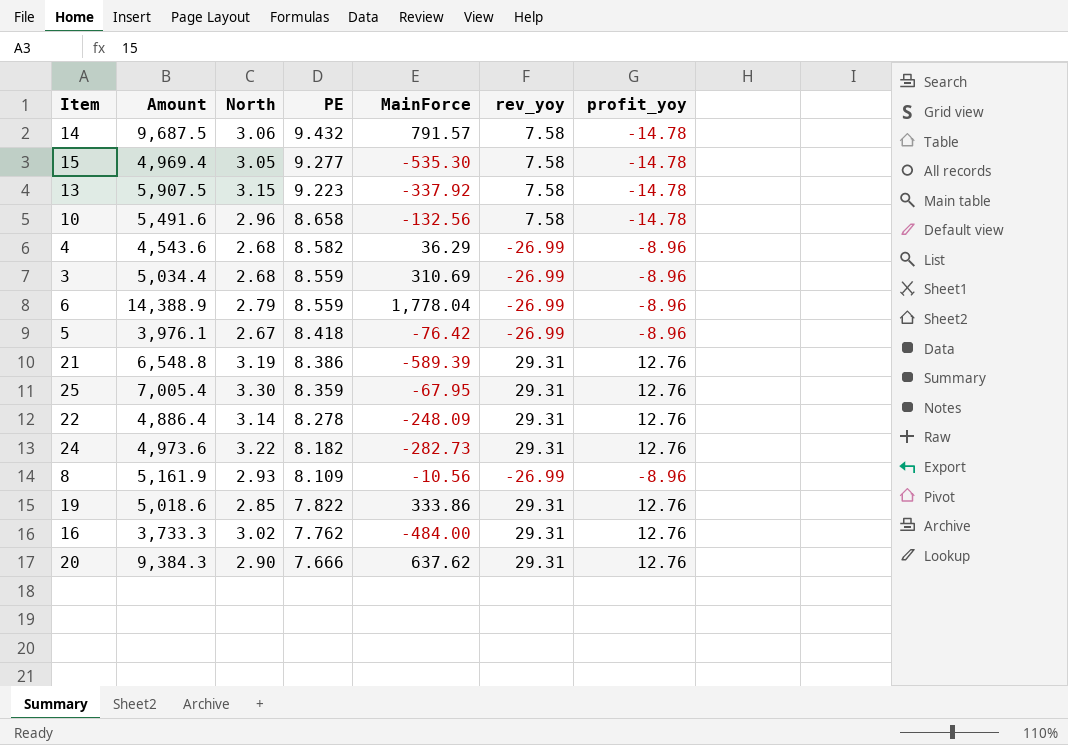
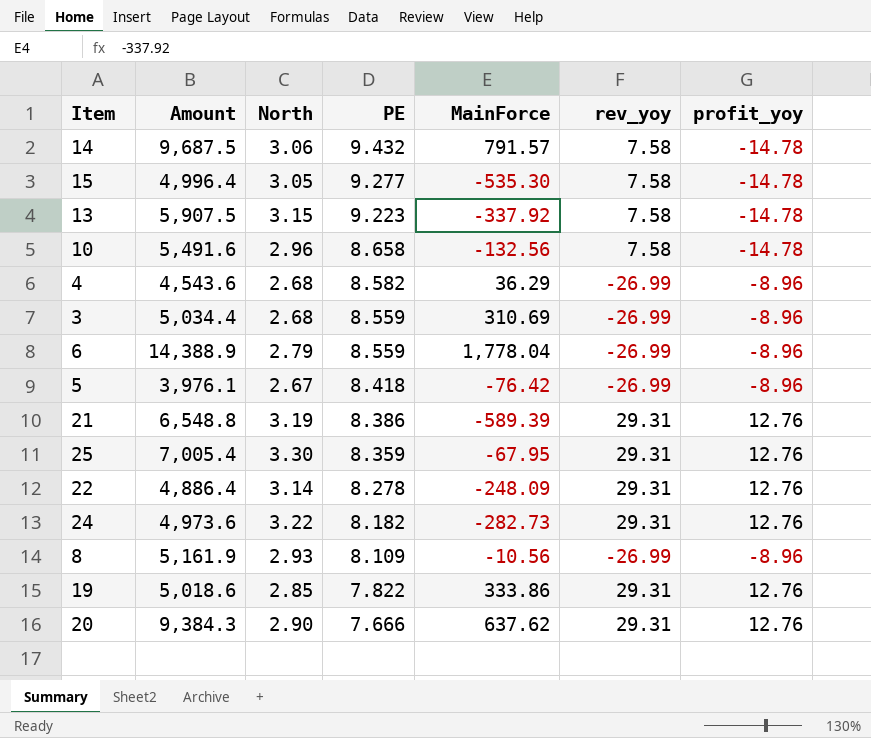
row 16: 3,733.3 | 3.02 | 7.762 | -484.00 | 29.31 | 12.76 -> none
15 | Amount: 4,969.4 -> 4,996.4

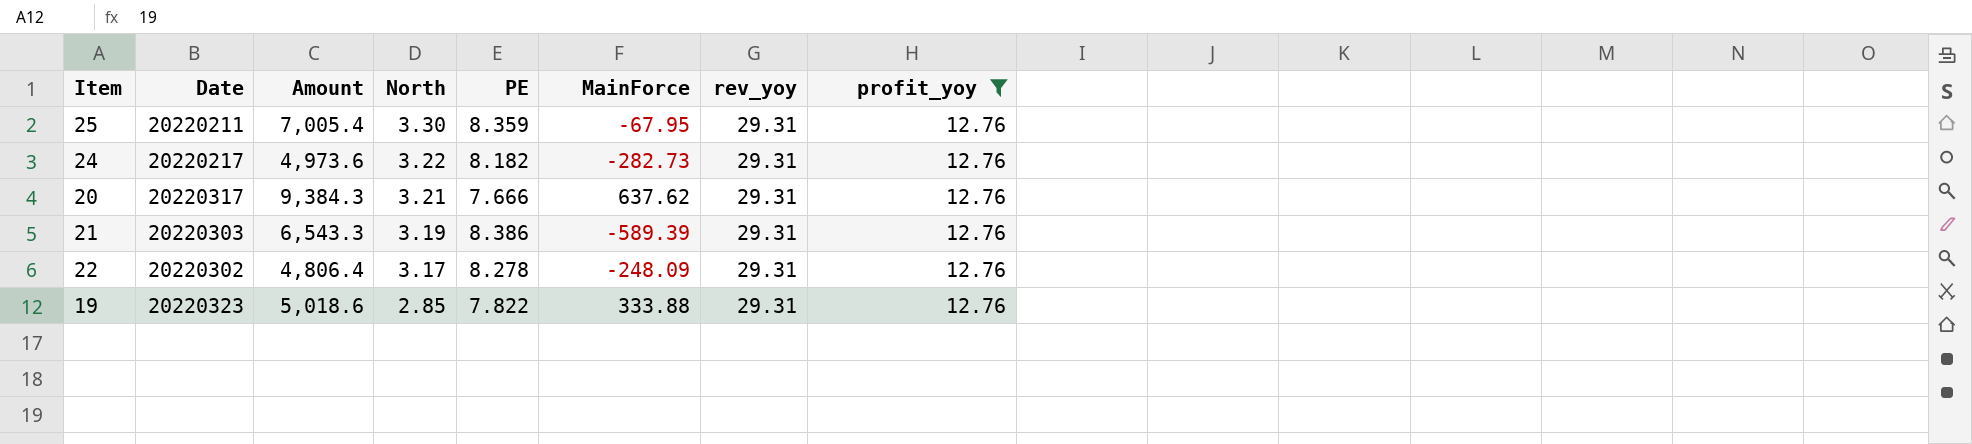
filter: none -> profit_yoy = 12.76
row order: PE descending -> North descending
column Date | position: none -> 2
20 | North: 2.90 -> 3.21
21 | Amount: 6,548.8 -> 6,543.3
22 | Amount: 4,886.4 -> 4,806.4
22 | North: 3.14 -> 3.17
19 | MainForce: 333.86 -> 333.88

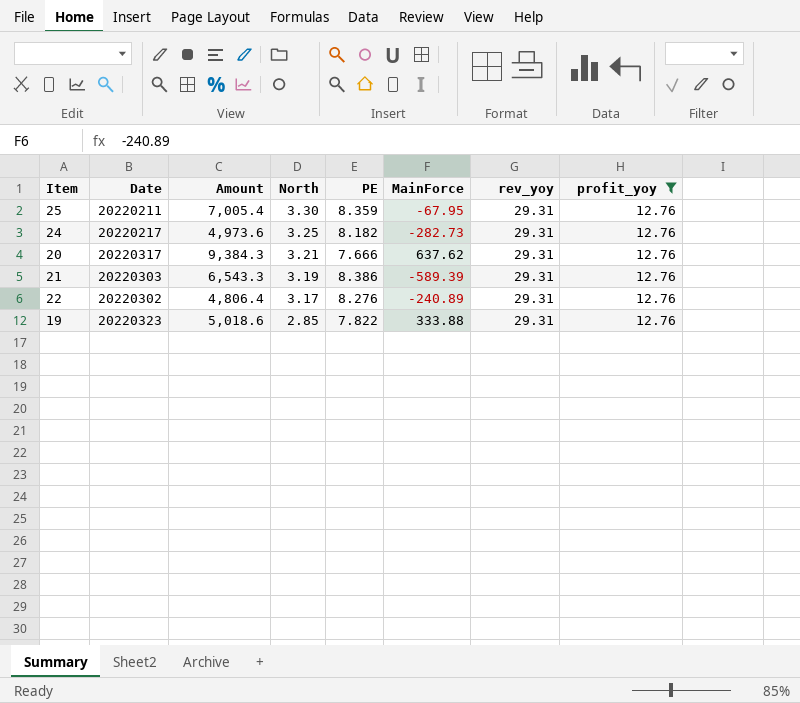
24 | North: 3.22 -> 3.25
22 | PE: 8.278 -> 8.276
22 | MainForce: -248.09 -> -240.89

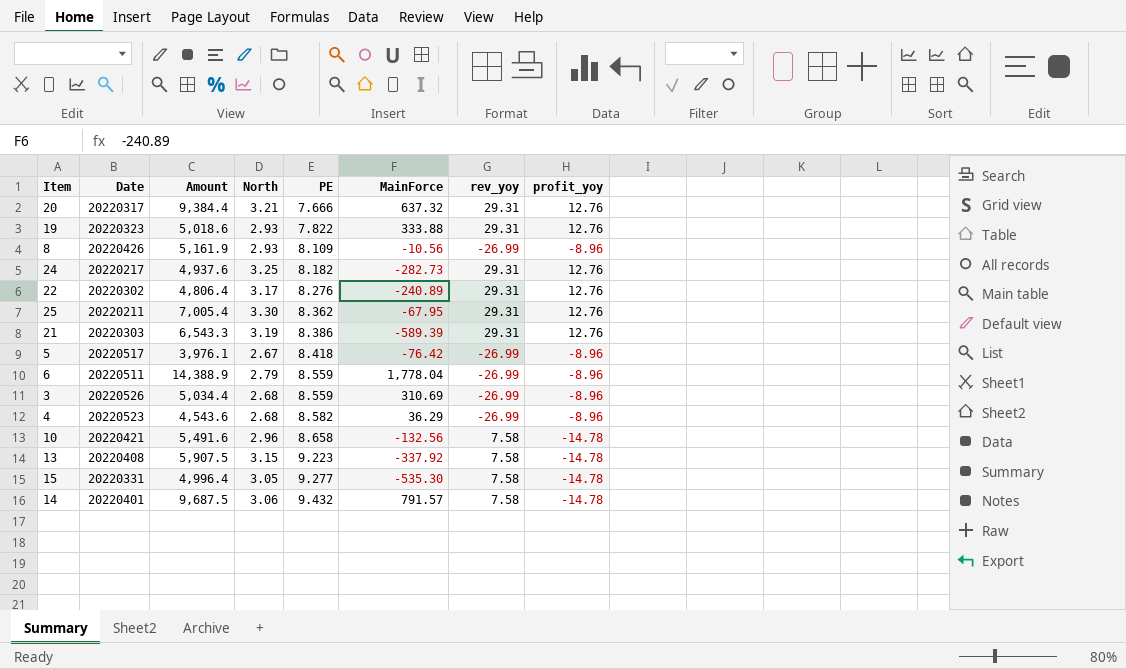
filter: profit_yoy = 12.76 -> none
row order: North descending -> PE ascending
20 | Amount: 9,384.3 -> 9,384.4
20 | MainForce: 637.62 -> 637.32
19 | North: 2.85 -> 2.93
24 | Amount: 4,973.6 -> 4,937.6
25 | PE: 8.359 -> 8.362

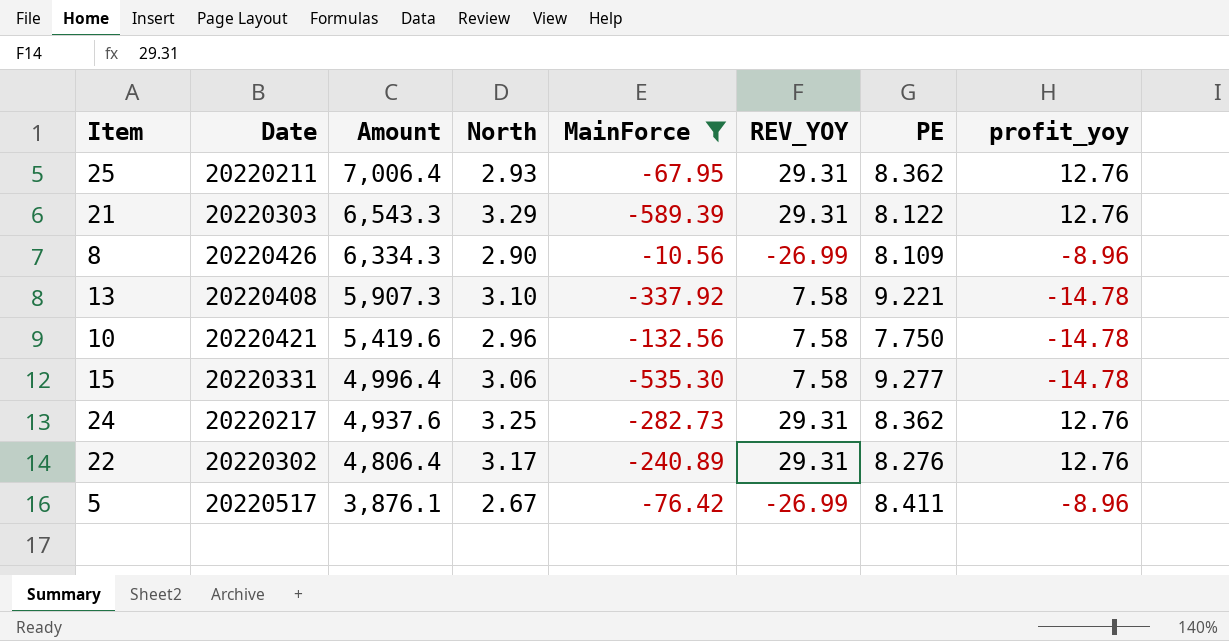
filter: none -> MainForce <= -10.56
row order: PE ascending -> Amount descending
column name: rev_yoy -> REV_YOY
column PE | position: 5 -> 7
25 | Amount: 7,005.4 -> 7,006.4
25 | North: 3.30 -> 2.93
21 | North: 3.19 -> 3.29
21 | PE: 8.386 -> 8.122
8 | Amount: 5,161.9 -> 6,334.3
8 | North: 2.93 -> 2.90
13 | Amount: 5,907.5 -> 5,907.3
13 | North: 3.15 -> 3.10
13 | PE: 9.223 -> 9.221
10 | Amount: 5,491.6 -> 5,419.6
10 | PE: 8.658 -> 7.750
15 | North: 3.05 -> 3.06
24 | PE: 8.182 -> 8.362
5 | Amount: 3,976.1 -> 3,876.1
5 | PE: 8.418 -> 8.411

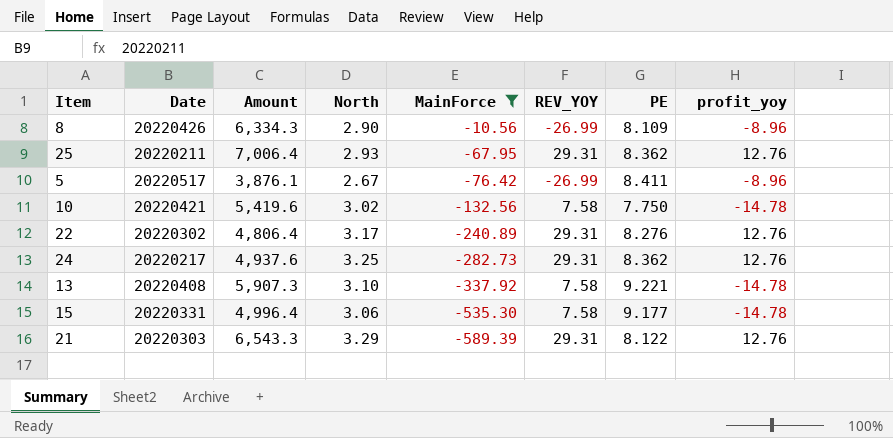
row order: Amount descending -> MainForce descending
10 | North: 2.96 -> 3.02
15 | PE: 9.277 -> 9.177

